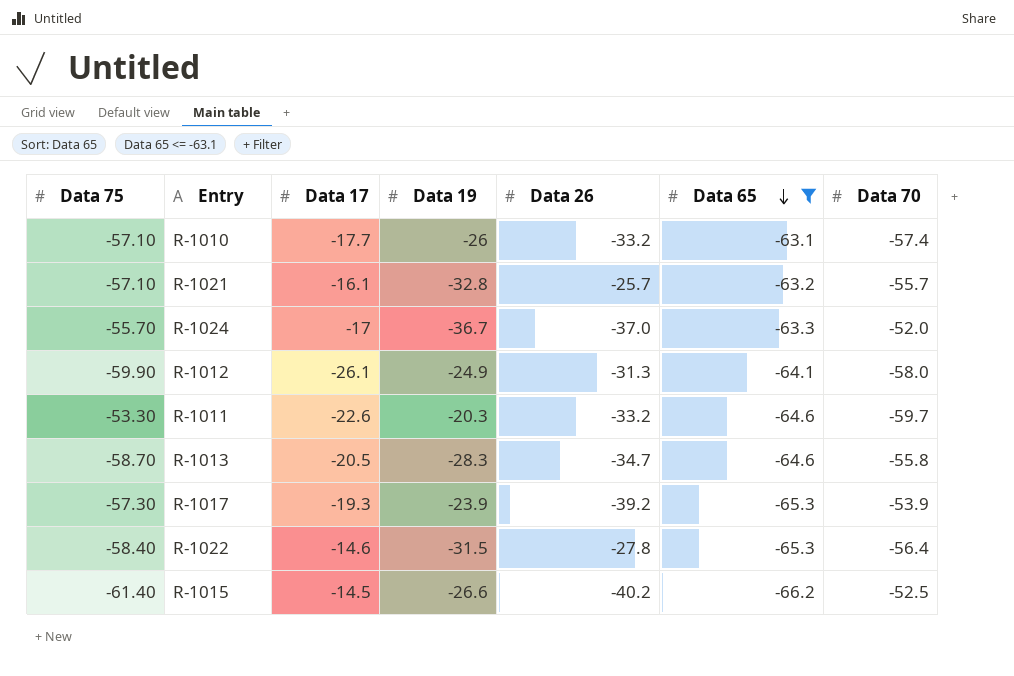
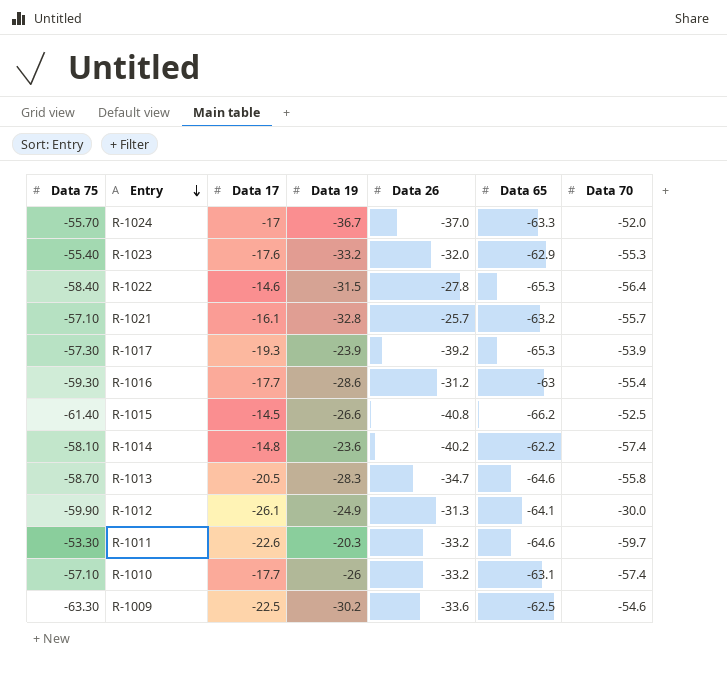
filter: Data 65 <= -63.1 -> none
row order: Data 65 descending -> Entry descending
R-1015 | Data 26: -40.2 -> -40.8
R-1012 | Data 70: -58.0 -> -30.0

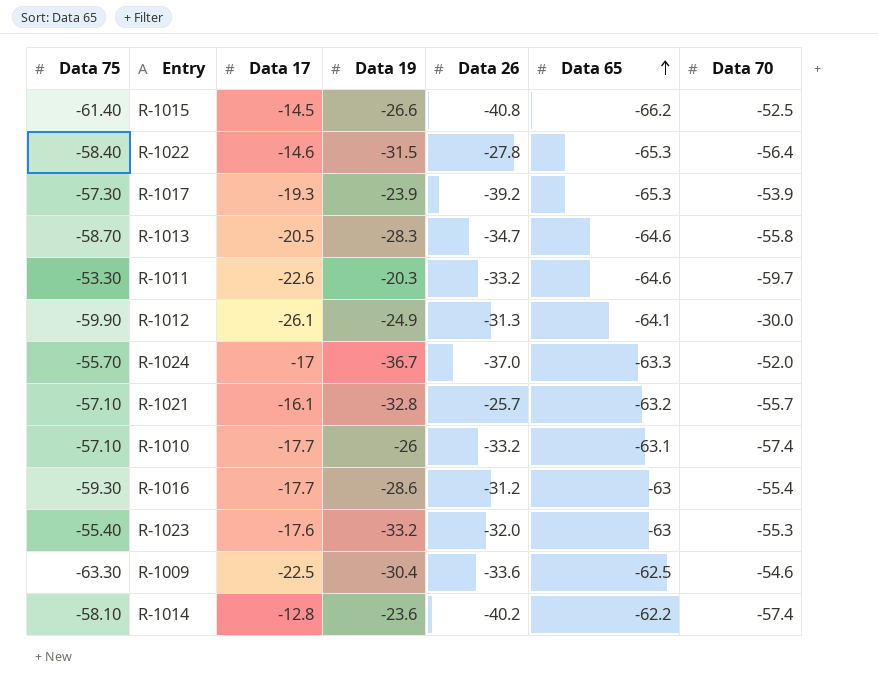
row order: Entry descending -> Data 65 ascending
R-1023 | Data 65: -62.9 -> -63
R-1009 | Data 19: -30.2 -> -30.4
R-1014 | Data 17: -14.8 -> -12.8

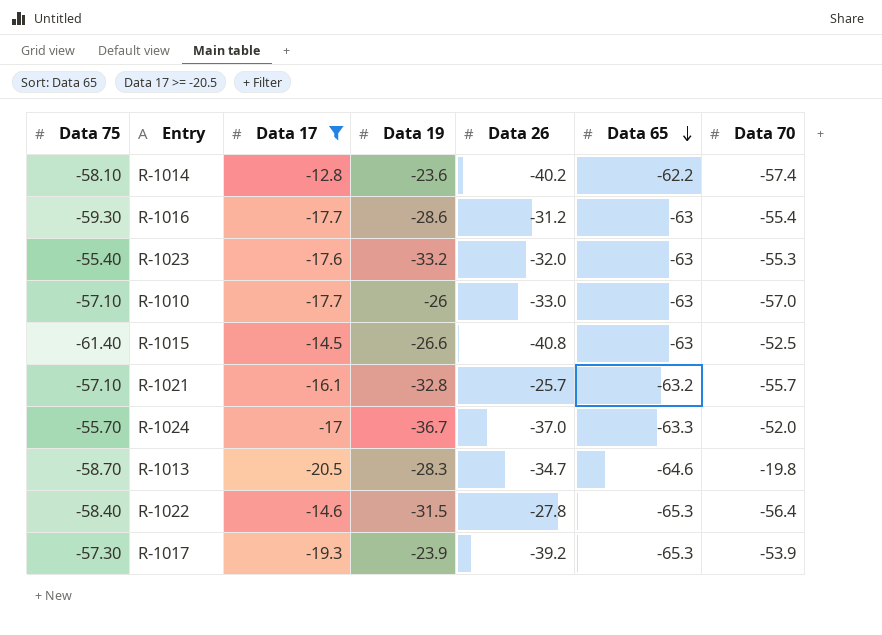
filter: none -> Data 17 >= -20.5
row order: Data 65 ascending -> Data 65 descending
R-1010 | Data 26: -33.2 -> -33.0
R-1010 | Data 65: -63.1 -> -63
R-1010 | Data 70: -57.4 -> -57.0
R-1015 | Data 65: -66.2 -> -63
R-1013 | Data 70: -55.8 -> -19.8

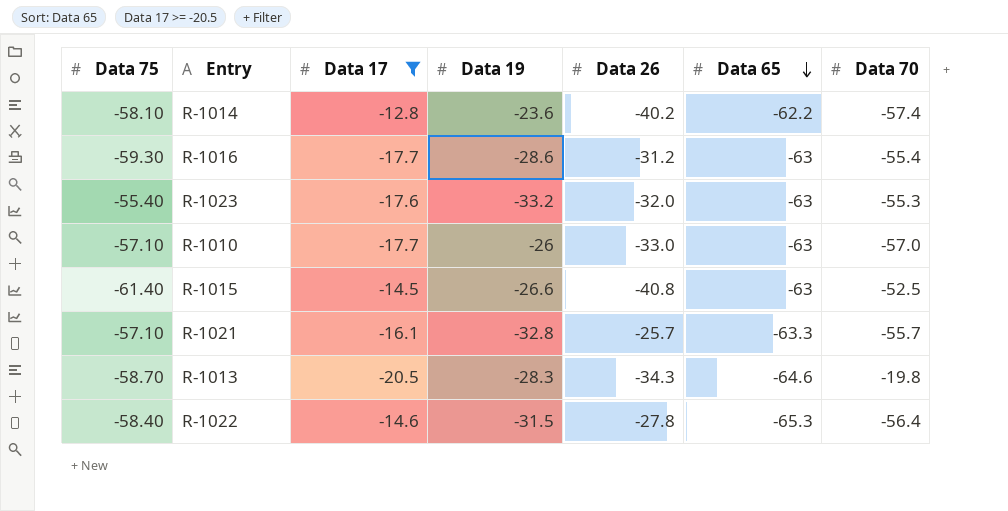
row R-1024: -55.70 | -17 | -36.7 | -37.0 | -63.3 | -52.0 -> none
row R-1017: -57.30 | -19.3 | -23.9 | -39.2 | -65.3 | -53.9 -> none
R-1021 | Data 65: -63.2 -> -63.3
R-1013 | Data 26: -34.7 -> -34.3

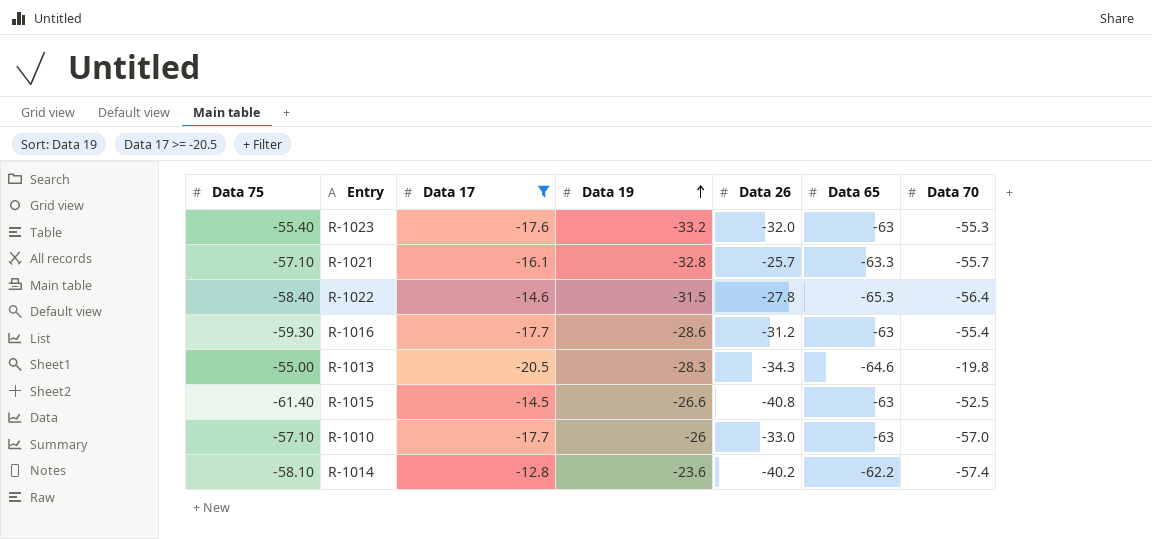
row order: Data 65 descending -> Data 19 ascending
R-1013 | Data 75: -58.70 -> -55.00

